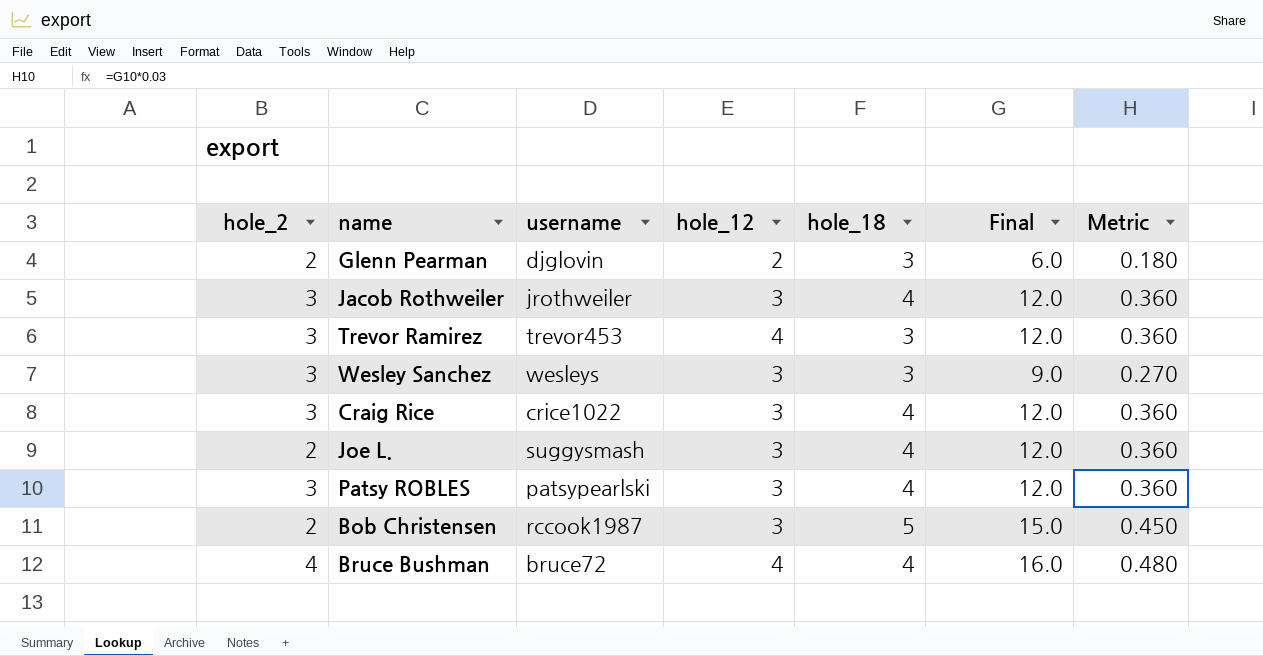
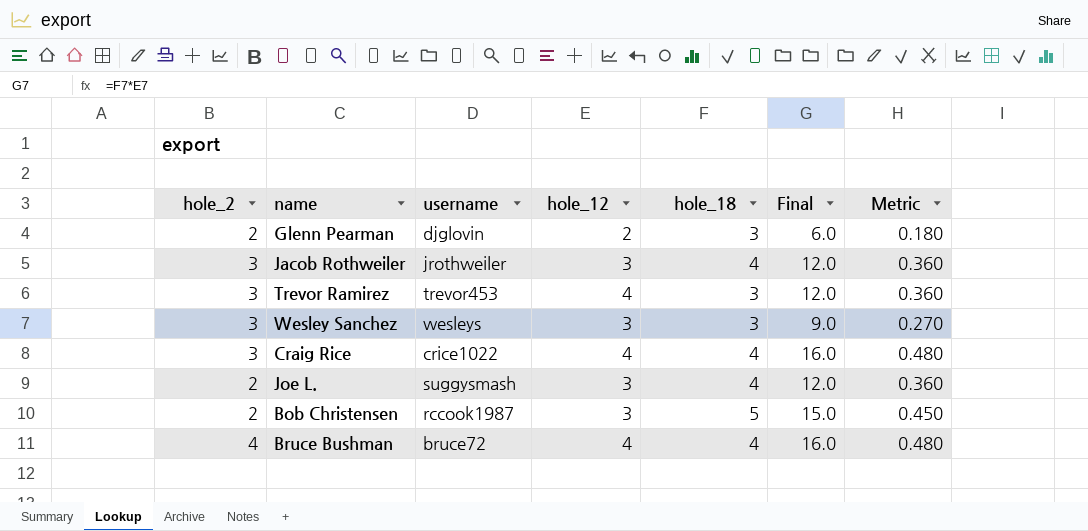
row Patsy ROBLES: 3 | patsypearlski | 3 | 4 | 12.0 | 0.360 -> none
Craig Rice | hole_12: 3 -> 4
Craig Rice | Final: 12.0 -> 16.0
Craig Rice | Metric: 0.360 -> 0.480

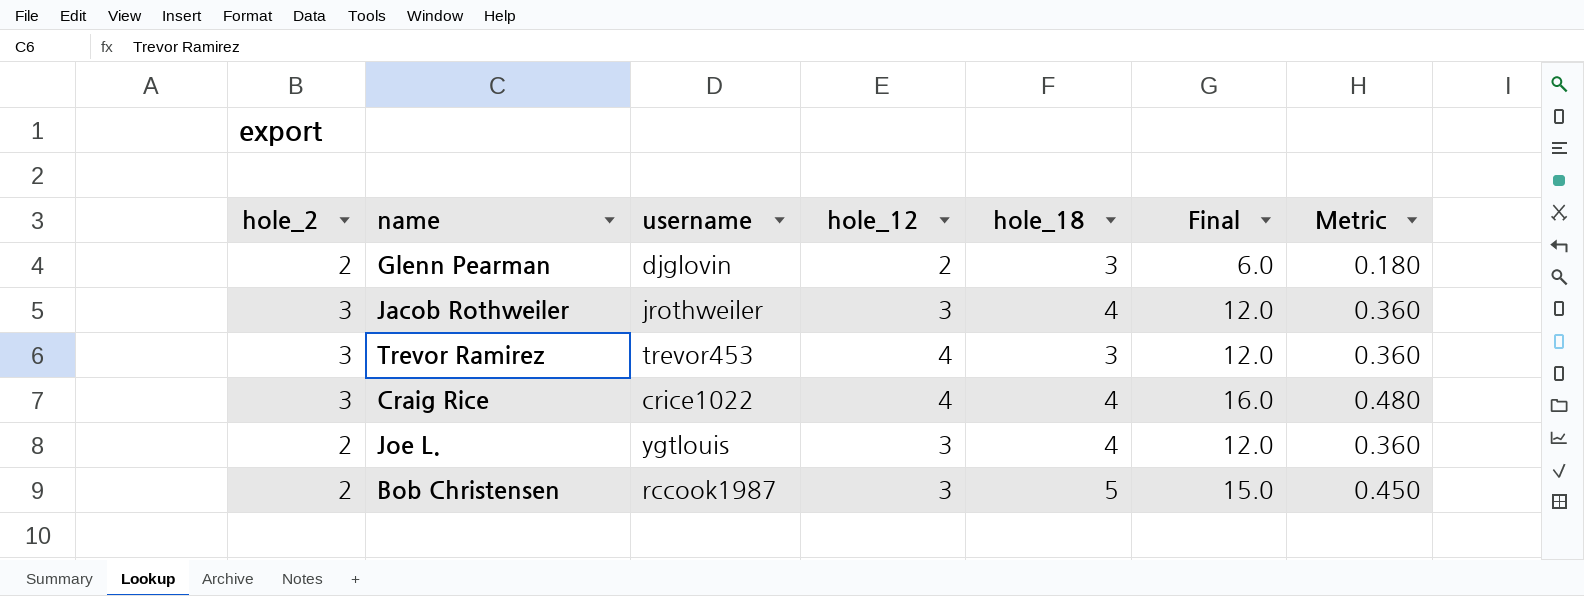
row Wesley Sanchez: 3 | wesleys | 3 | 3 | 9.0 | 0.270 -> none
row Bruce Bushman: 4 | bruce72 | 4 | 4 | 16.0 | 0.480 -> none
Joe L. | username: suggysmash -> ygtlouis

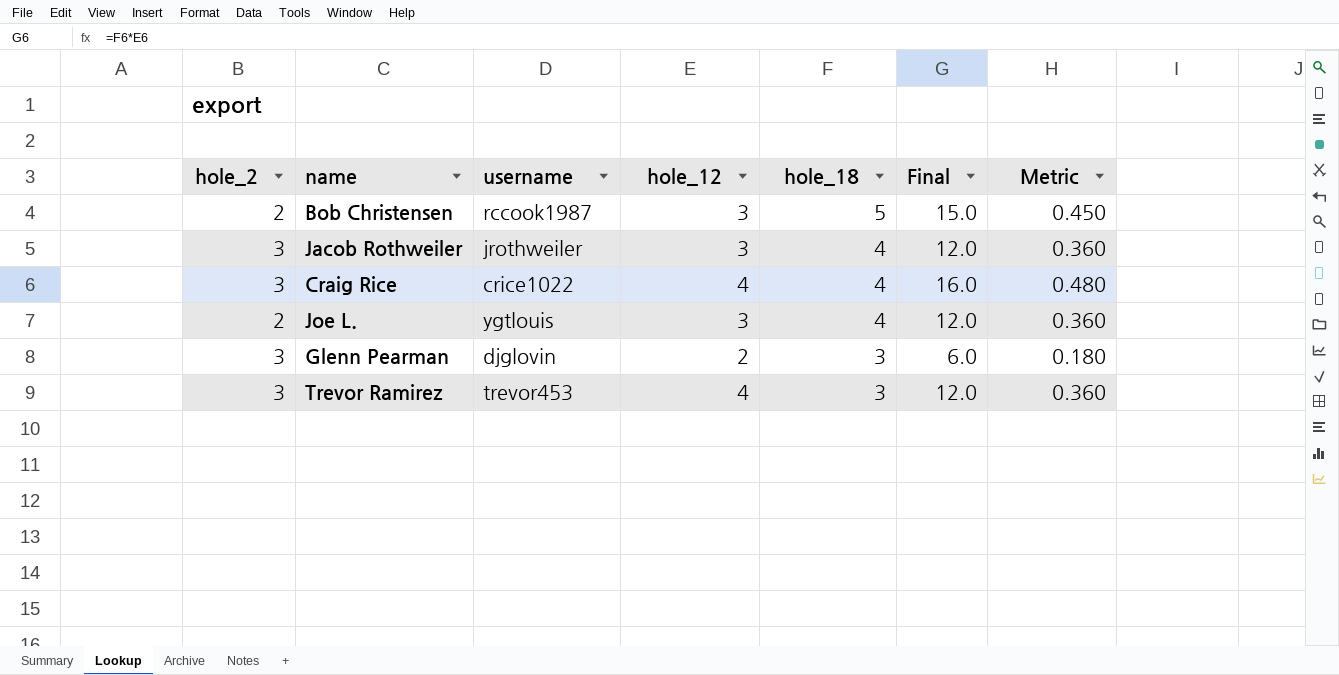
row order: none -> hole_18 descending
Glenn Pearman | hole_2: 2 -> 3

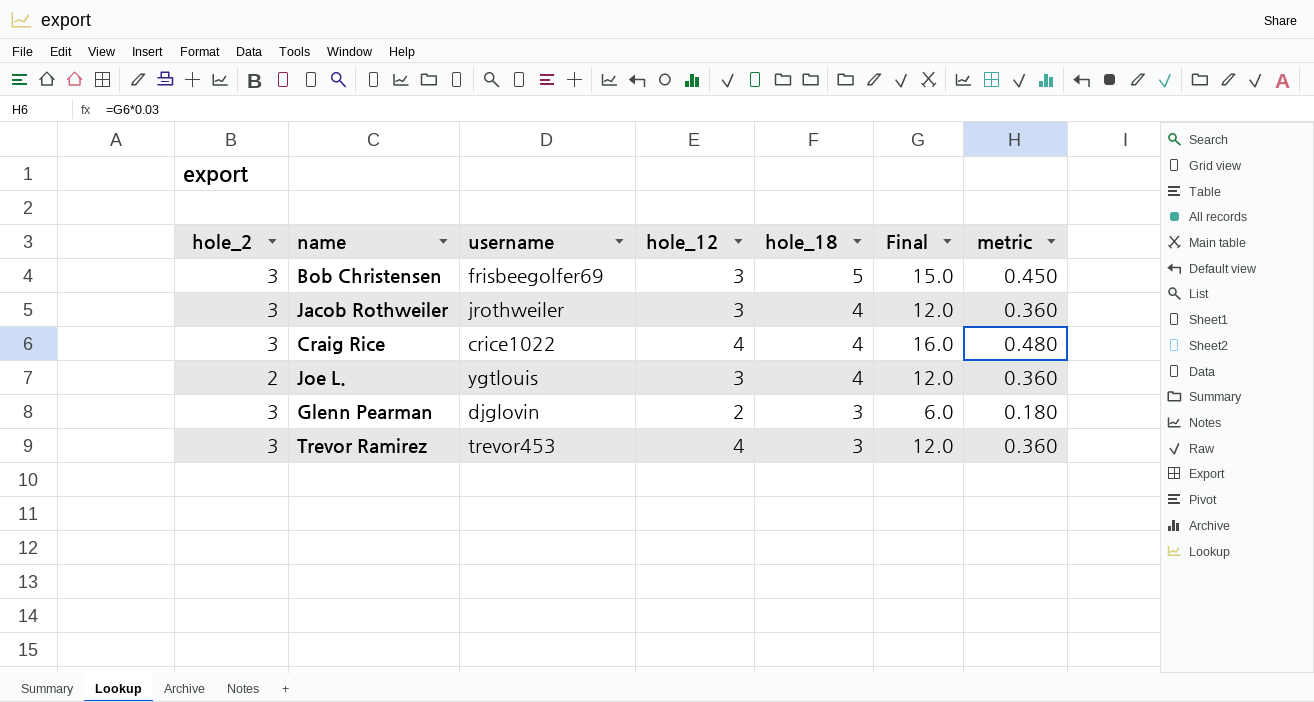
column name: Metric -> metric
Bob Christensen | hole_2: 2 -> 3
Bob Christensen | username: rccook1987 -> frisbeegolfer69

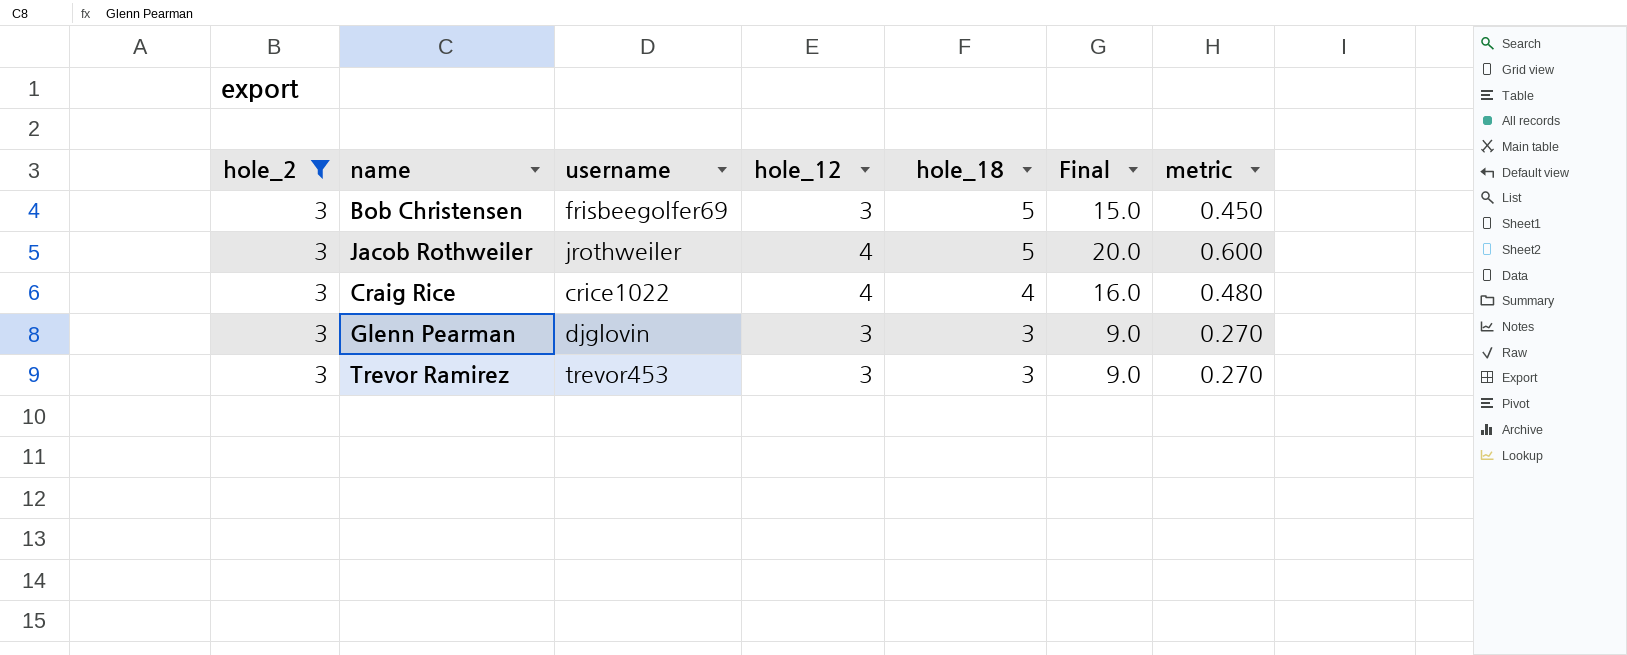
filter: none -> hole_2 = 3
Jacob Rothweiler | hole_12: 3 -> 4
Jacob Rothweiler | hole_18: 4 -> 5
Jacob Rothweiler | Final: 12.0 -> 20.0
Jacob Rothweiler | metric: 0.360 -> 0.600
Glenn Pearman | hole_12: 2 -> 3
Glenn Pearman | Final: 6.0 -> 9.0
Glenn Pearman | metric: 0.180 -> 0.270
Trevor Ramirez | hole_12: 4 -> 3
Trevor Ramirez | Final: 12.0 -> 9.0
Trevor Ramirez | metric: 0.360 -> 0.270

